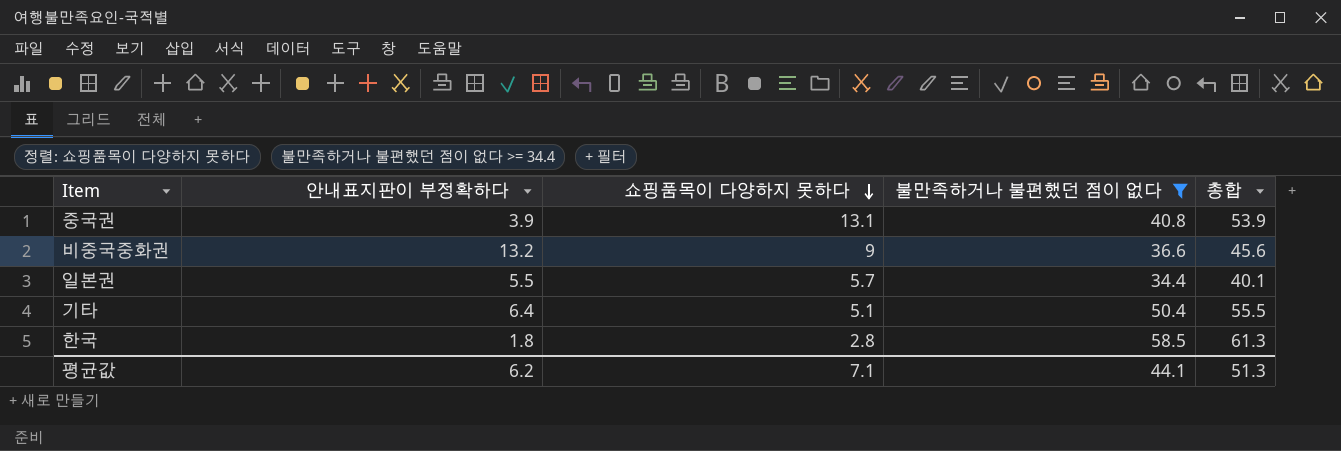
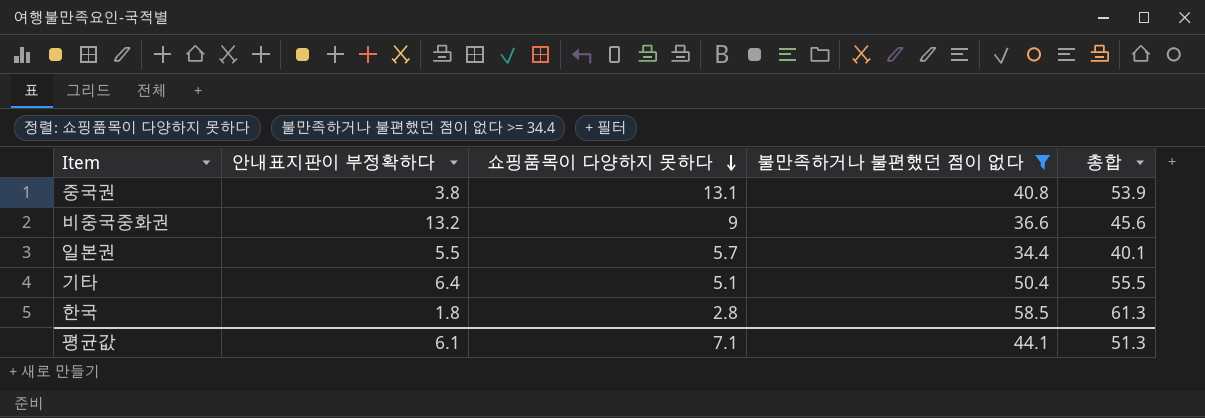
중국권 | 안내표지판이 부정확하다: 3.9 -> 3.8
평균값 | 안내표지판이 부정확하다: 6.2 -> 6.1

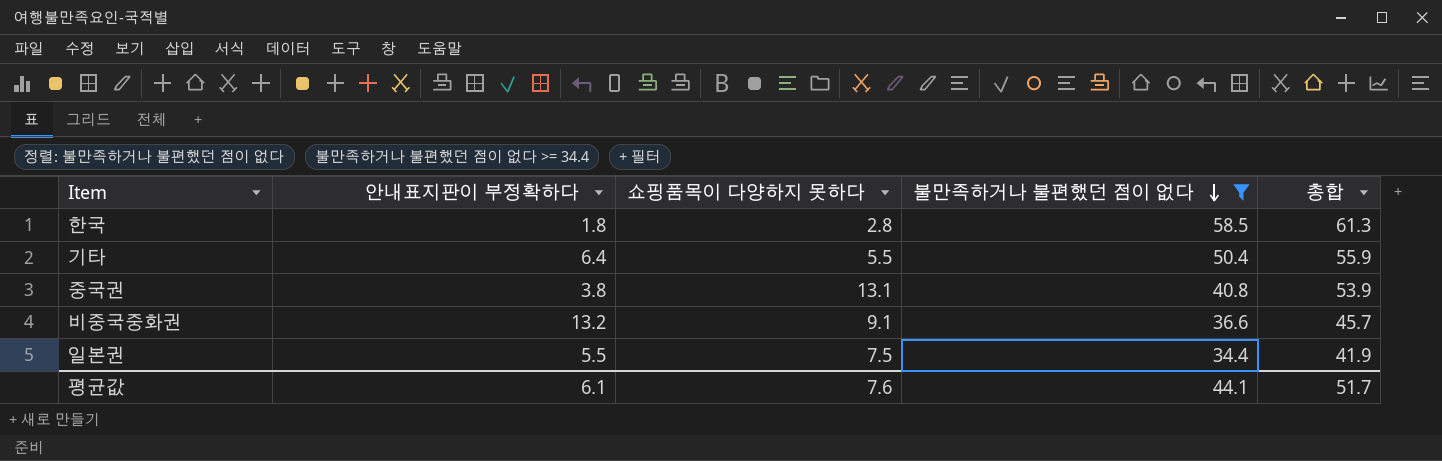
row order: 쇼핑품목이 다양하지 못하다 descending -> 불만족하거나 불편했던 점이 없다 descending
기타 | 쇼핑품목이 다양하지 못하다: 5.1 -> 5.5
기타 | 총합: 55.5 -> 55.9
비중국중화권 | 쇼핑품목이 다양하지 못하다: 9 -> 9.1
비중국중화권 | 총합: 45.6 -> 45.7
일본권 | 쇼핑품목이 다양하지 못하다: 5.7 -> 7.5
일본권 | 총합: 40.1 -> 41.9
평균값 | 쇼핑품목이 다양하지 못하다: 7.1 -> 7.6
평균값 | 총합: 51.3 -> 51.7

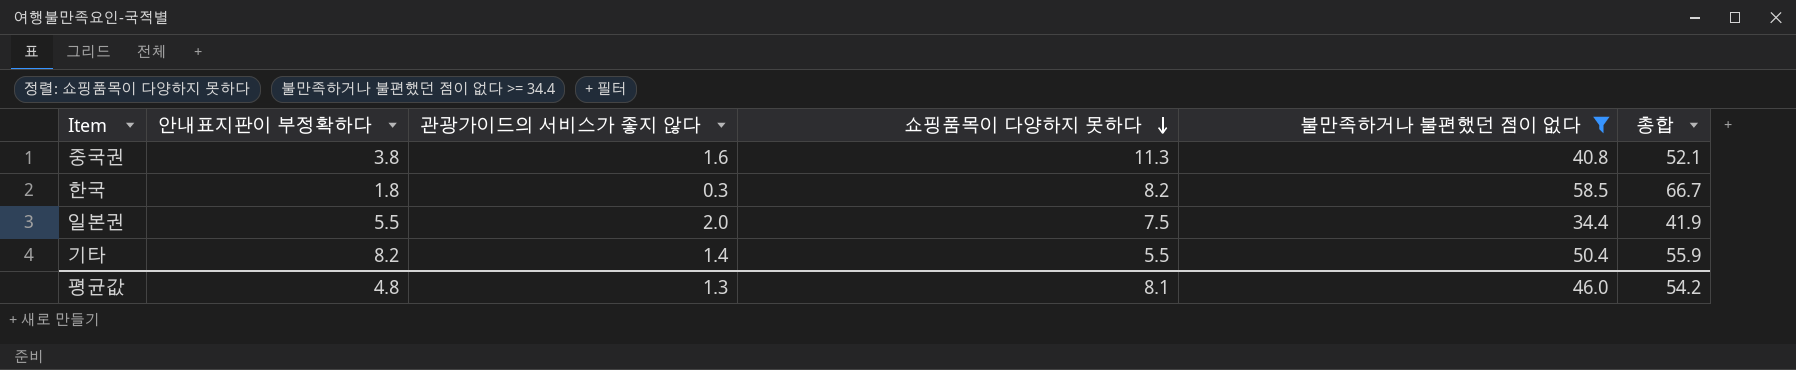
row order: 불만족하거나 불편했던 점이 없다 descending -> 쇼핑품목이 다양하지 못하다 descending
column 관광가이드의 서비스가 좋지 않다 | position: none -> 3
row 비중국중화권: 13.2 | 9.1 | 36.6 | 45.7 -> none
중국권 | 쇼핑품목이 다양하지 못하다: 13.1 -> 11.3
중국권 | 총합: 53.9 -> 52.1
한국 | 쇼핑품목이 다양하지 못하다: 2.8 -> 8.2
한국 | 총합: 61.3 -> 66.7
기타 | 안내표지판이 부정확하다: 6.4 -> 8.2
평균값 | 안내표지판이 부정확하다: 6.1 -> 4.8
평균값 | 쇼핑품목이 다양하지 못하다: 7.6 -> 8.1
평균값 | 불만족하거나 불편했던 점이 없다: 44.1 -> 46.0
평균값 | 총합: 51.7 -> 54.2

